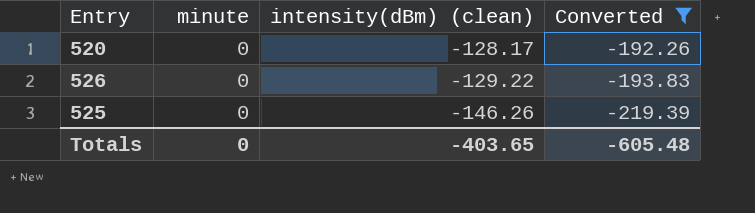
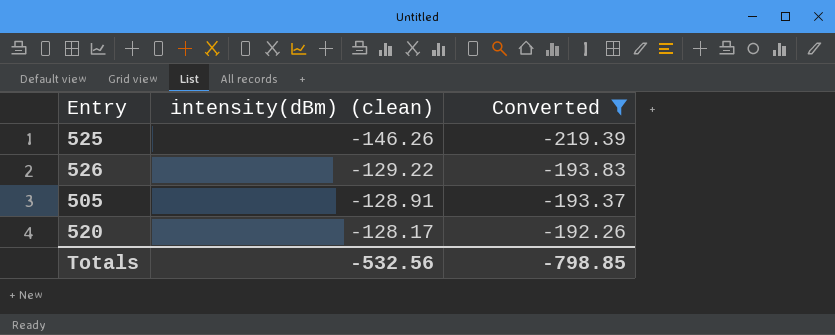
row order: intensity(dBm) (clean) descending -> intensity(dBm) (clean) ascending
column minute | position: 2 -> none
row 505: none -> -128.91 | -193.37
Totals | intensity(dBm) (clean): -403.65 -> -532.56
Totals | Converted: -605.48 -> -798.85

